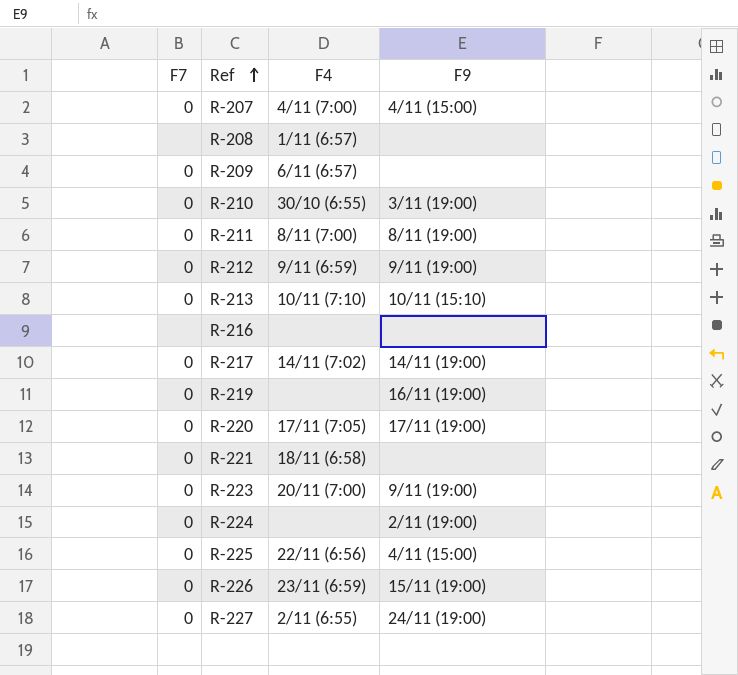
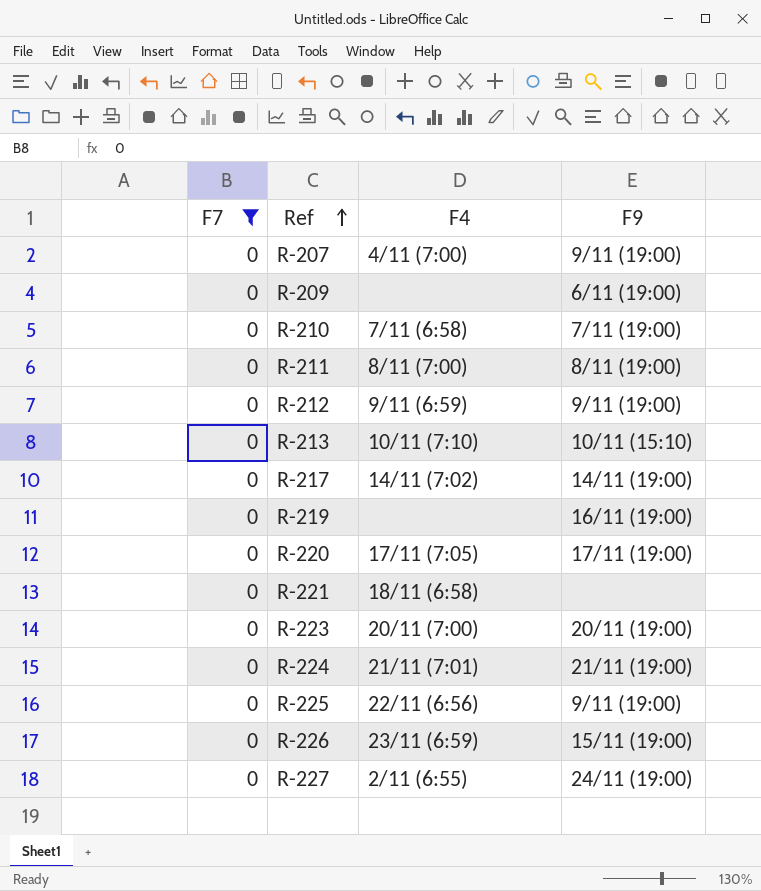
filter: none -> F7 = 0
R-207 | F9: 4/11 (15:00) -> 9/11 (19:00)
R-209 | F4: 6/11 (6:57) -> none
R-209 | F9: none -> 6/11 (19:00)
R-210 | F4: 30/10 (6:55) -> 7/11 (6:58)
R-210 | F9: 3/11 (19:00) -> 7/11 (19:00)
R-223 | F9: 9/11 (19:00) -> 20/11 (19:00)
R-224 | F4: none -> 21/11 (7:01)
R-224 | F9: 2/11 (19:00) -> 21/11 (19:00)
R-225 | F9: 4/11 (15:00) -> 9/11 (19:00)

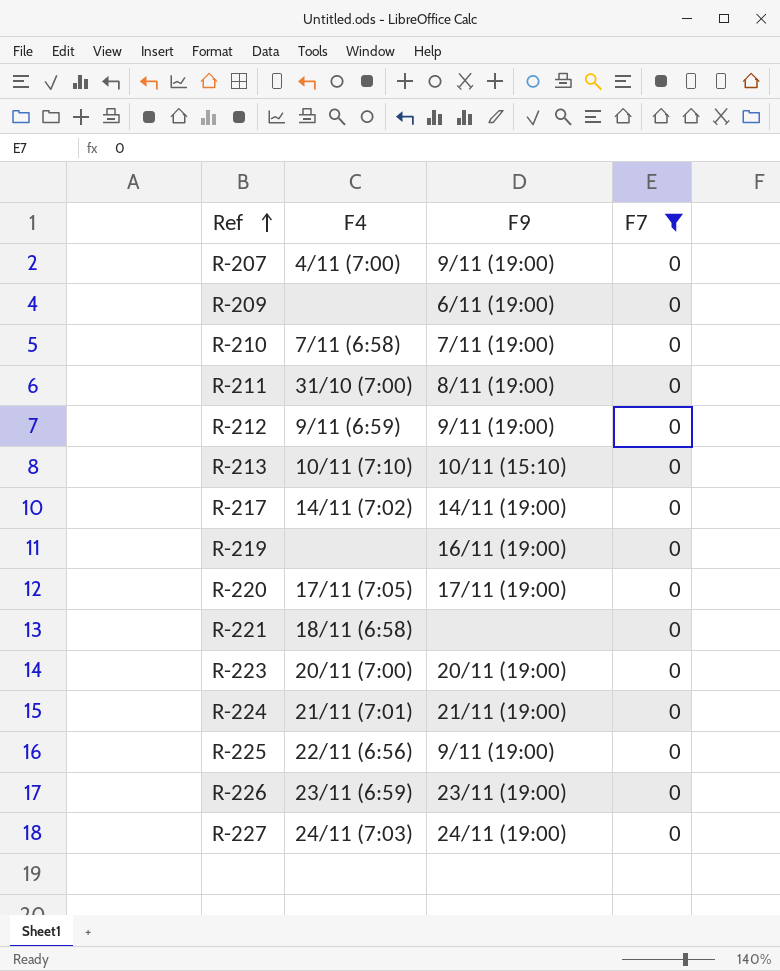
column F7 | position: 1 -> 4
R-211 | F4: 8/11 (7:00) -> 31/10 (7:00)
R-226 | F9: 15/11 (19:00) -> 23/11 (19:00)
R-227 | F4: 2/11 (6:55) -> 24/11 (7:03)

